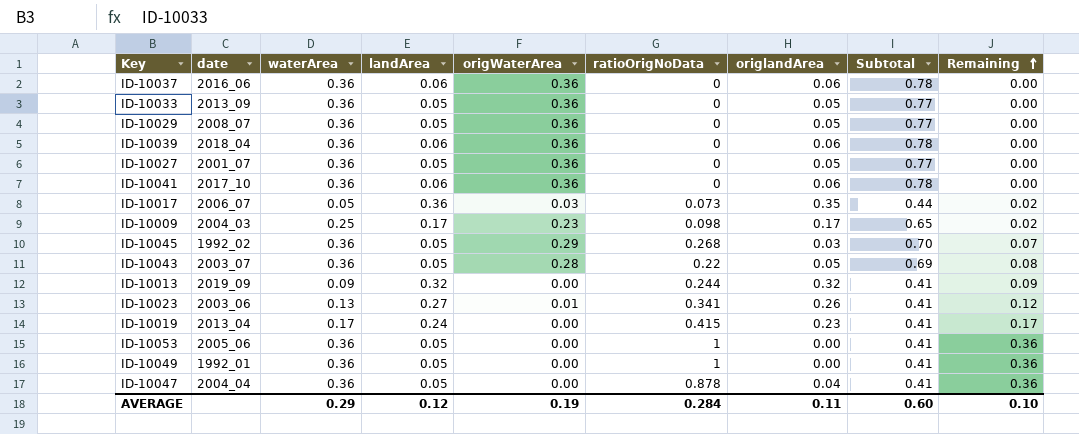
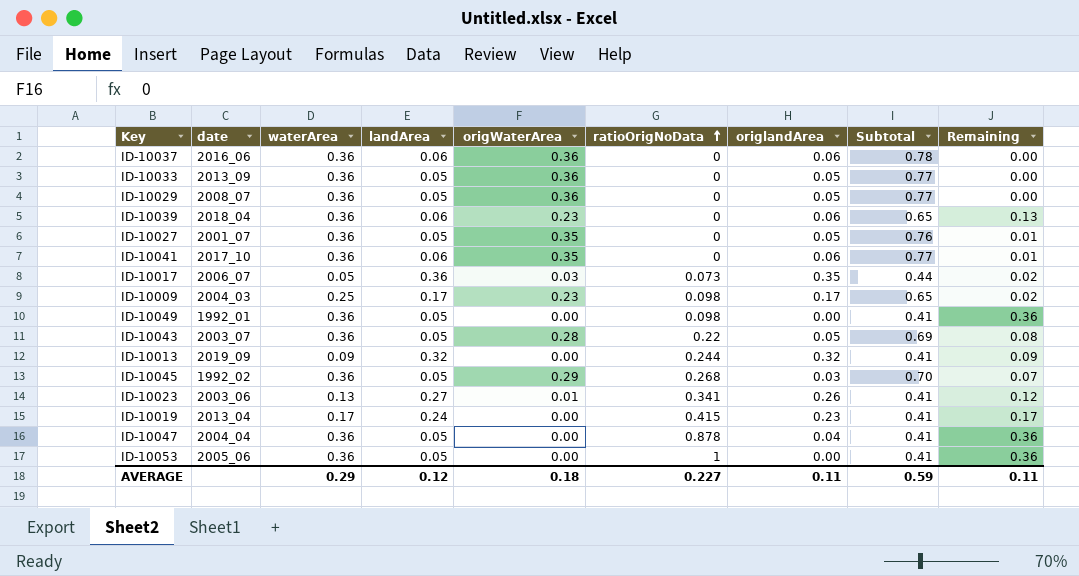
row order: Remaining ascending -> ratioOrigNoData ascending
ID-10039 | origWaterArea: 0.36 -> 0.23
ID-10039 | Subtotal: 0.78 -> 0.65
ID-10039 | Remaining: 0.00 -> 0.13
ID-10027 | origWaterArea: 0.36 -> 0.35
ID-10027 | Subtotal: 0.77 -> 0.76
ID-10027 | Remaining: 0.00 -> 0.01
ID-10041 | origWaterArea: 0.36 -> 0.35
ID-10041 | Subtotal: 0.78 -> 0.77
ID-10041 | Remaining: 0.00 -> 0.01
ID-10049 | ratioOrigNoData: 1 -> 0.098
AVERAGE | origWaterArea: 0.19 -> 0.18
AVERAGE | ratioOrigNoData: 0.284 -> 0.227
AVERAGE | Subtotal: 0.60 -> 0.59
AVERAGE | Remaining: 0.10 -> 0.11

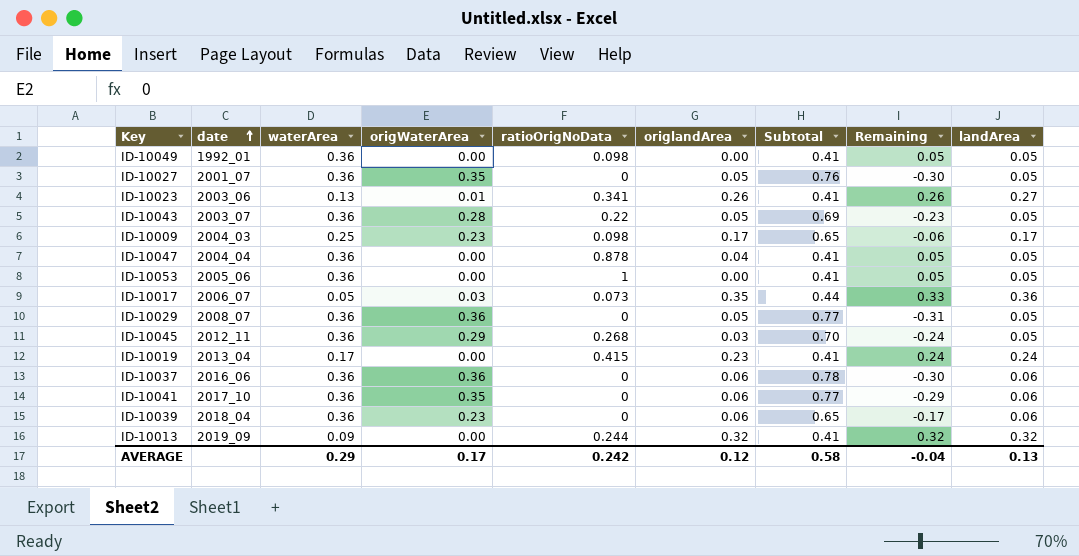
row order: ratioOrigNoData ascending -> date ascending
column Remaining | formula: [waterArea] - [origWaterArea] -> [landArea] - [origWaterArea]
column landArea | position: 4 -> 9
row ID-10033: 2013_09 | 0.36 | 0.05 | 0.36 | 0 | 0.05 | 0.77 | 0.00 -> none
ID-10045 | date: 1992_02 -> 2012_11
AVERAGE | origWaterArea: 0.18 -> 0.17
AVERAGE | ratioOrigNoData: 0.227 -> 0.242
AVERAGE | origlandArea: 0.11 -> 0.12
AVERAGE | Subtotal: 0.59 -> 0.58
AVERAGE | Remaining: 0.11 -> -0.04
AVERAGE | landArea: 0.12 -> 0.13

